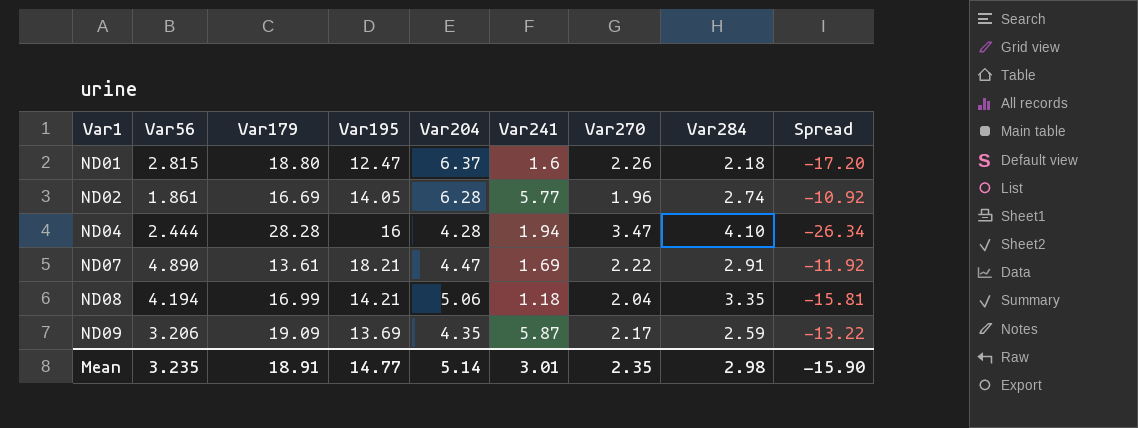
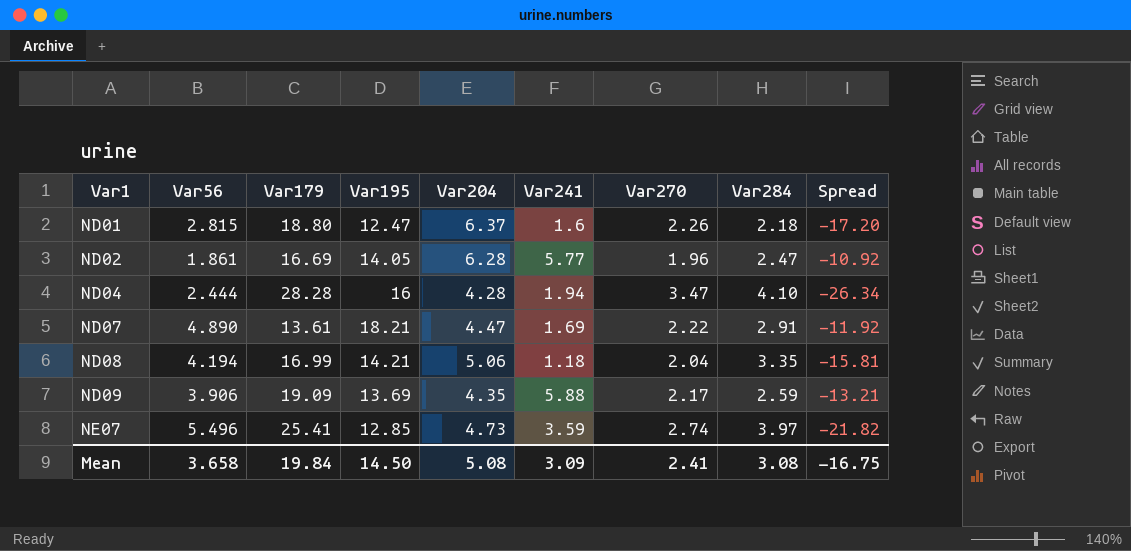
ND02 | Var284: 2.74 -> 2.47
ND09 | Var56: 3.206 -> 3.906
ND09 | Var241: 5.87 -> 5.88
ND09 | Spread: -13.22 -> -13.21
row NE07: none -> 5.496 | 25.41 | 12.85 | 4.73 | 3.59 | 2.74 | 3.97 | -21.82
Mean | Var56: 3.235 -> 3.658
Mean | Var179: 18.91 -> 19.84
Mean | Var195: 14.77 -> 14.50
Mean | Var204: 5.14 -> 5.08
Mean | Var241: 3.01 -> 3.09
Mean | Var270: 2.35 -> 2.41
Mean | Var284: 2.98 -> 3.08
Mean | Spread: -15.90 -> -16.75

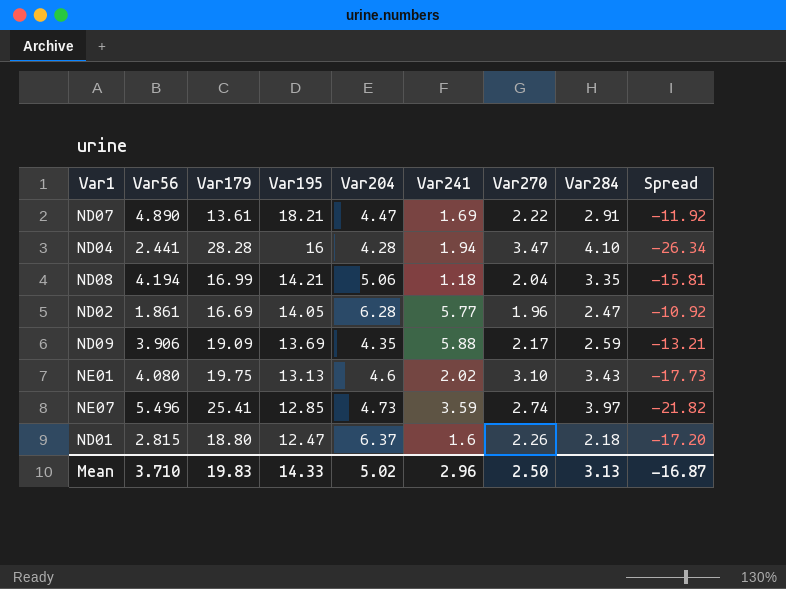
row order: Var1 ascending -> Var195 descending
ND04 | Var56: 2.444 -> 2.441
row NE01: none -> 4.080 | 19.75 | 13.13 | 4.6 | 2.02 | 3.10 | 3.43 | -17.73
Mean | Var56: 3.658 -> 3.710
Mean | Var179: 19.84 -> 19.83
Mean | Var195: 14.50 -> 14.33
Mean | Var204: 5.08 -> 5.02
Mean | Var241: 3.09 -> 2.96
Mean | Var270: 2.41 -> 2.50
Mean | Var284: 3.08 -> 3.13
Mean | Spread: -16.75 -> -16.87

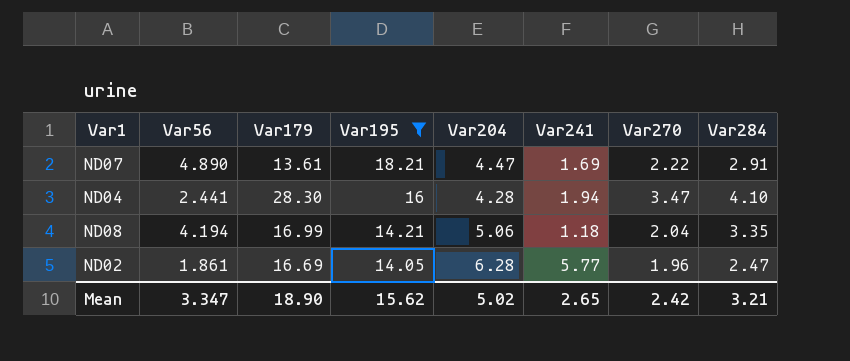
filter: none -> Var195 >= 14.05
column Spread | formula: [Var241] - [Var179] -> none
ND04 | Var179: 28.28 -> 28.30
Mean | Var56: 3.710 -> 3.347
Mean | Var179: 19.83 -> 18.90
Mean | Var195: 14.33 -> 15.62
Mean | Var241: 2.96 -> 2.65
Mean | Var270: 2.50 -> 2.42
Mean | Var284: 3.13 -> 3.21

